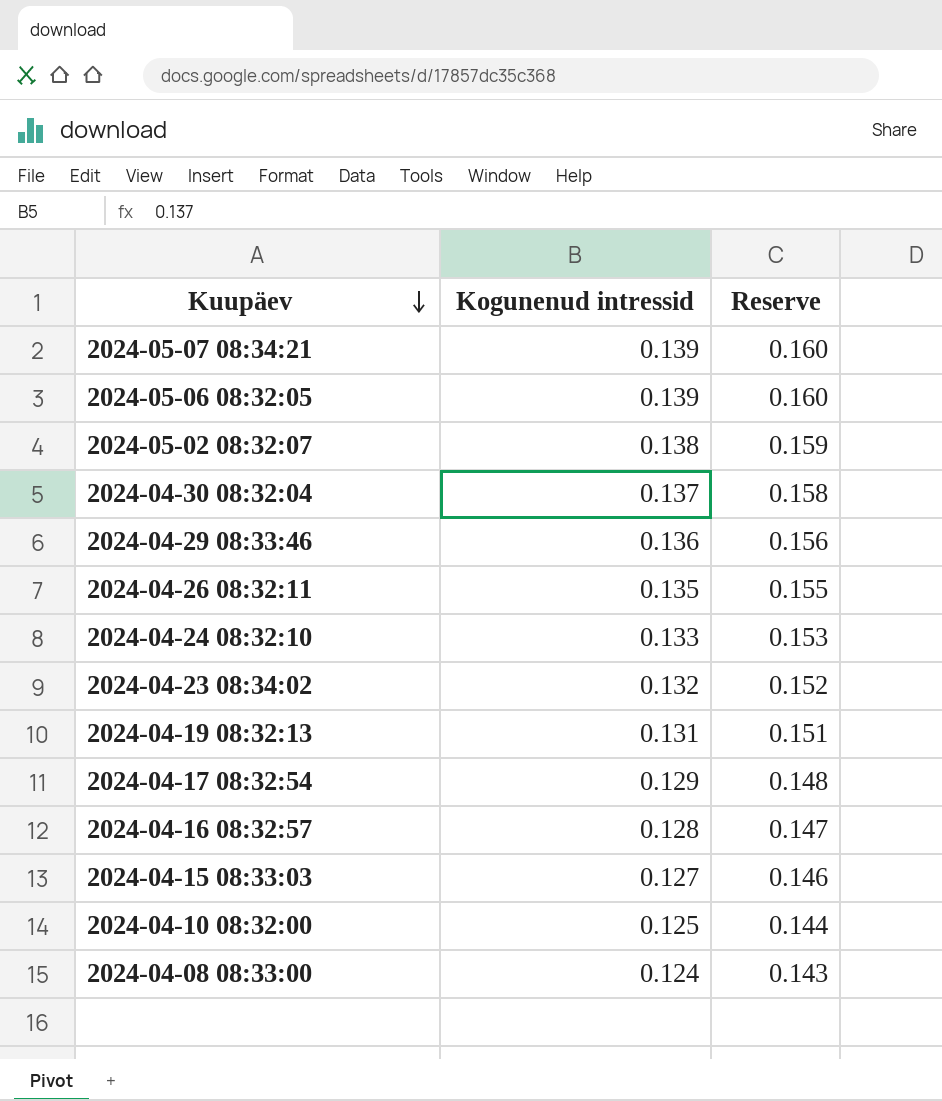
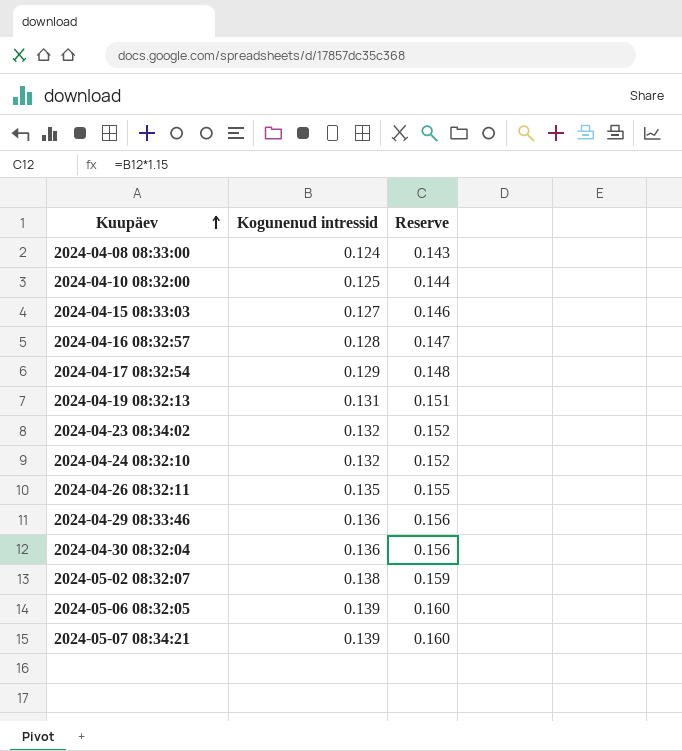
row order: Kuupäev descending -> Kuupäev ascending
2024-04-24 08:32:10 | Kogunenud intressid: 0.133 -> 0.132
2024-04-24 08:32:10 | Reserve: 0.153 -> 0.152
2024-04-30 08:32:04 | Kogunenud intressid: 0.137 -> 0.136
2024-04-30 08:32:04 | Reserve: 0.158 -> 0.156

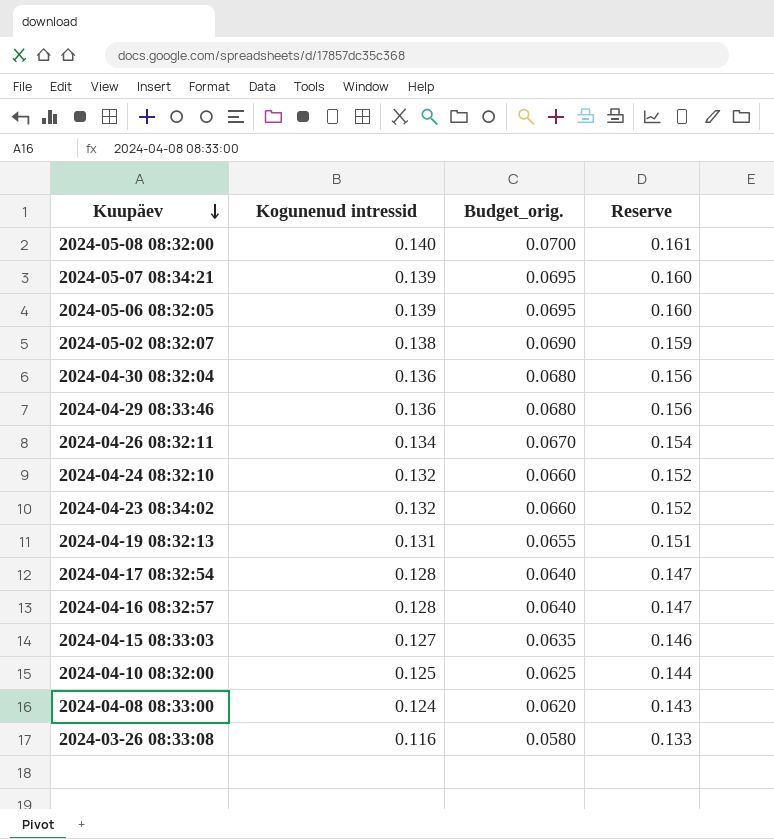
row order: Kuupäev ascending -> Kuupäev descending
column Budget_orig. | formula: none -> [Kogunenud intressid] * 0.5
row 2024-05-08 08:32:00: none -> 0.140 | 0.0700 | 0.161
2024-04-26 08:32:11 | Kogunenud intressid: 0.135 -> 0.134
2024-04-26 08:32:11 | Reserve: 0.155 -> 0.154
2024-04-17 08:32:54 | Kogunenud intressid: 0.129 -> 0.128
2024-04-17 08:32:54 | Reserve: 0.148 -> 0.147
row 2024-03-26 08:33:08: none -> 0.116 | 0.0580 | 0.133

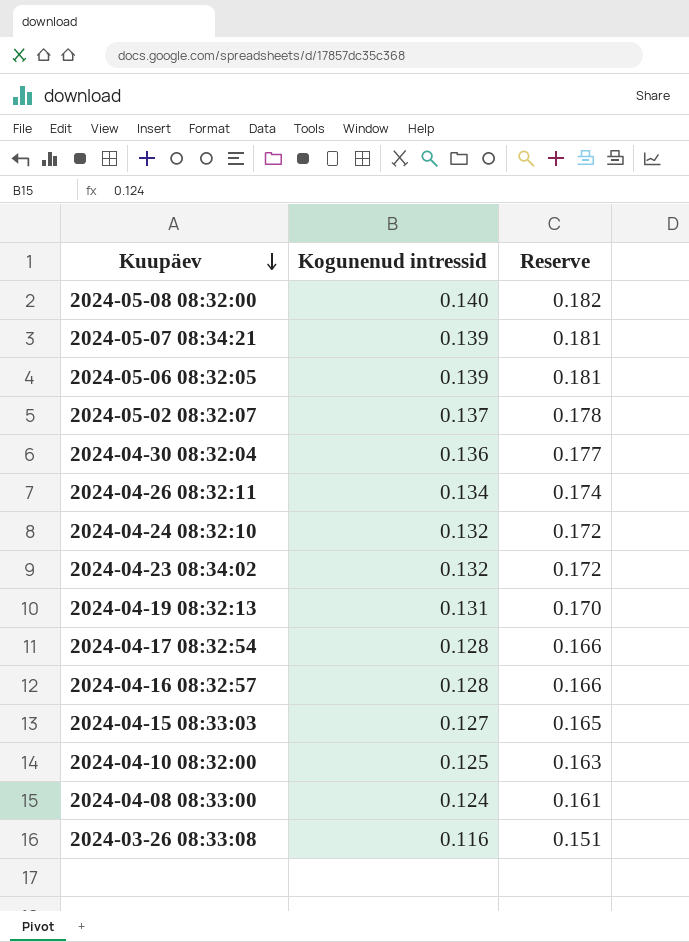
column Budget_orig. | formula: [Kogunenud intressid] * 0.5 -> none
column Reserve | formula: [Kogunenud intressid] * 1.15 -> [Kogunenud intressid] * 1.3
row 2024-04-29 08:33:46: 0.136 | 0.0680 | 0.156 -> none
2024-05-02 08:32:07 | Kogunenud intressid: 0.138 -> 0.137

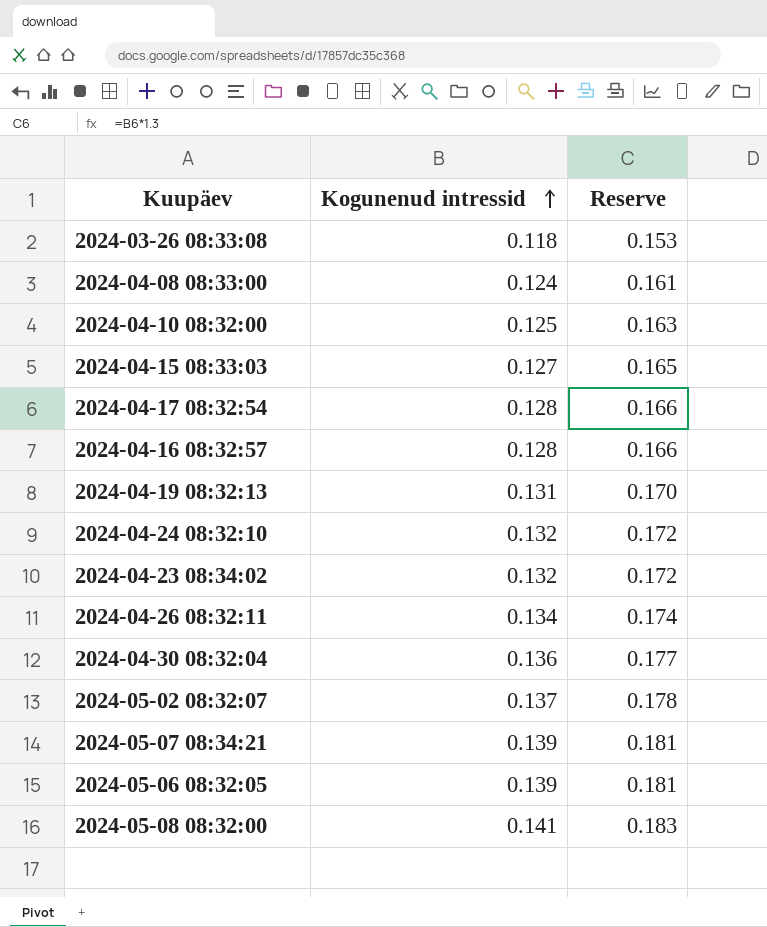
row order: Kuupäev descending -> Kogunenud intressid ascending
2024-03-26 08:33:08 | Kogunenud intressid: 0.116 -> 0.118
2024-03-26 08:33:08 | Reserve: 0.151 -> 0.153
2024-05-08 08:32:00 | Kogunenud intressid: 0.140 -> 0.141
2024-05-08 08:32:00 | Reserve: 0.182 -> 0.183

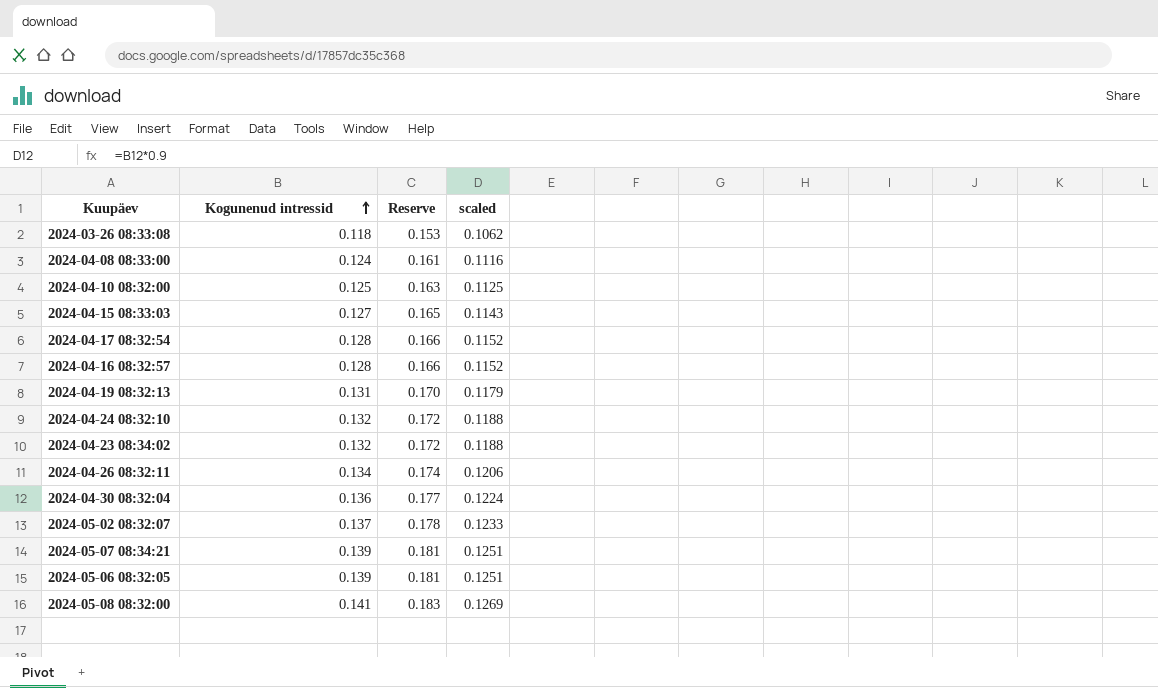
column scaled | formula: none -> [Kogunenud intressid] * 0.9

